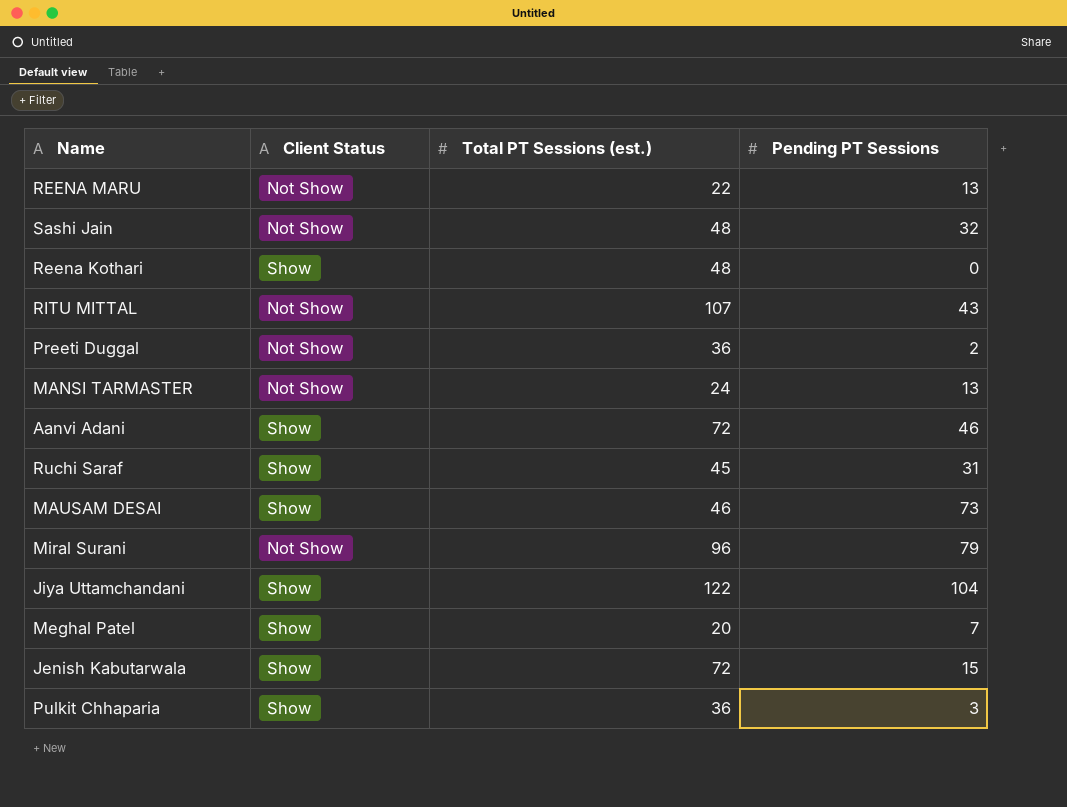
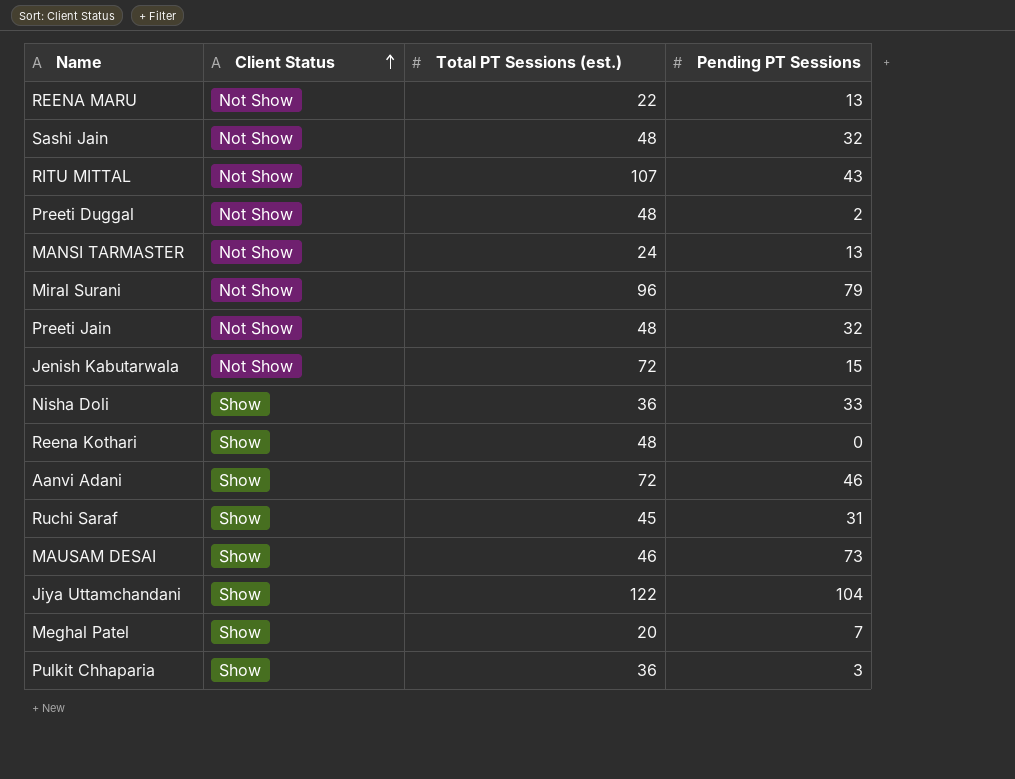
row order: none -> Client Status ascending
Preeti Duggal | Total PT Sessions (est.): 36 -> 48
row Preeti Jain: none -> Not Show | 48 | 32
Jenish Kabutarwala | Client Status: Show -> Not Show
row Nisha Doli: none -> Show | 36 | 33

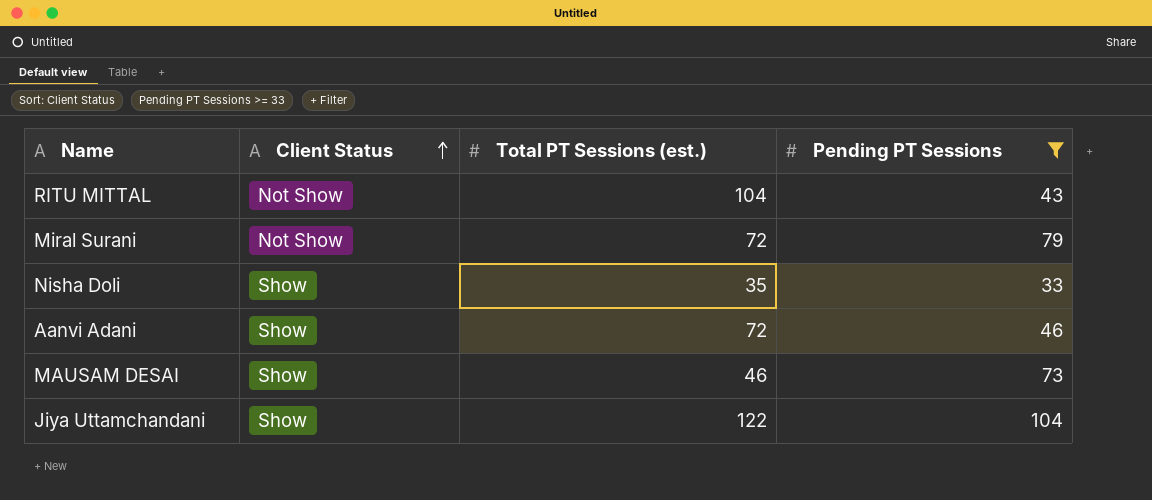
filter: none -> Pending PT Sessions >= 33
RITU MITTAL | Total PT Sessions (est.): 107 -> 104
Miral Surani | Total PT Sessions (est.): 96 -> 72
Nisha Doli | Total PT Sessions (est.): 36 -> 35

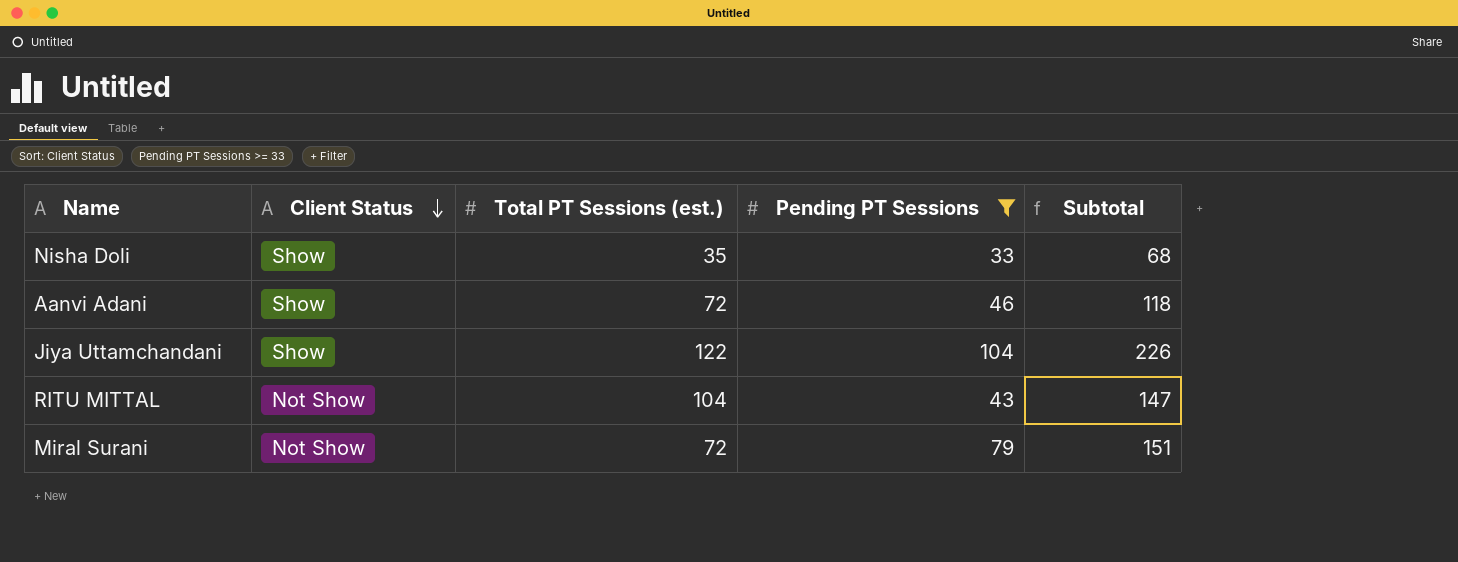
row order: Client Status ascending -> Client Status descending
column Subtotal | formula: none -> [Total PT Sessions (est.)] + [Pending PT Sessions]
row MAUSAM DESAI: Show | 46 | 73 -> none

